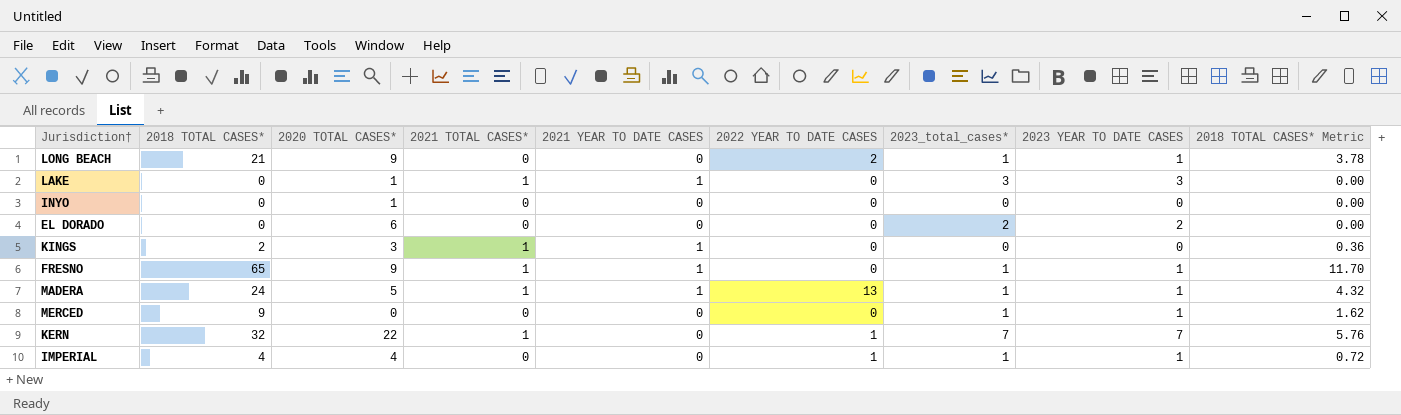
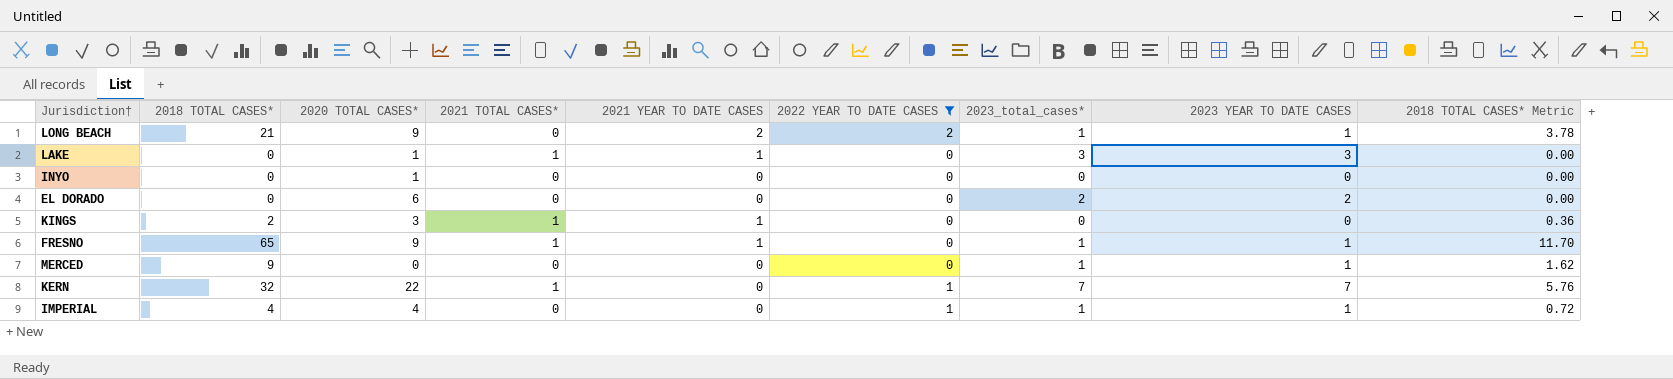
filter: none -> 2022 YEAR TO DATE CASES != 13
LONG BEACH | 2021 YEAR TO DATE CASES: 0 -> 2

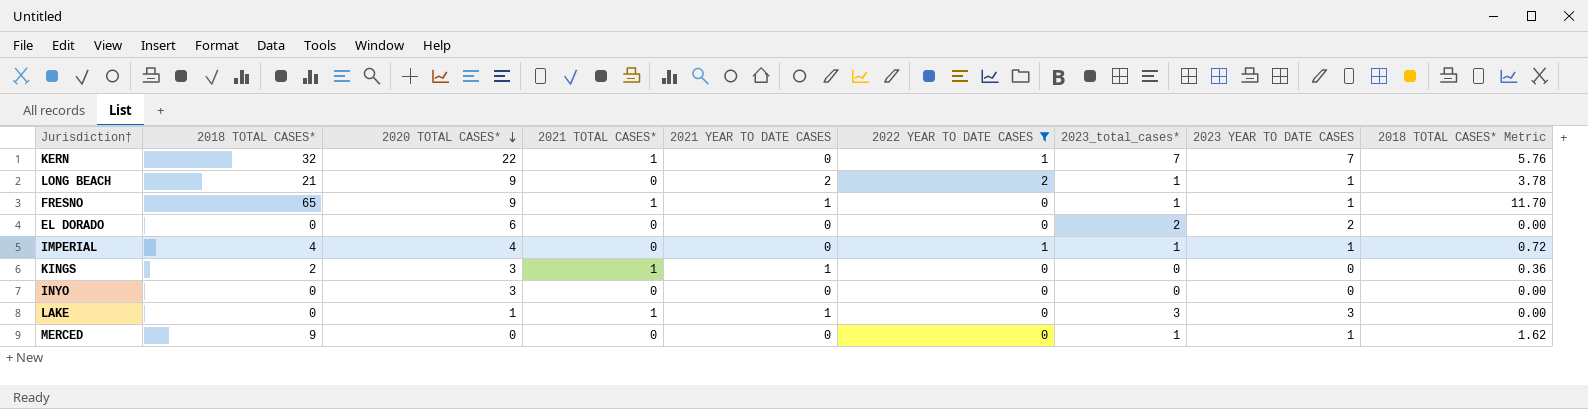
row order: none -> 2020 TOTAL CASES* descending
INYO | 2020 TOTAL CASES*: 1 -> 3

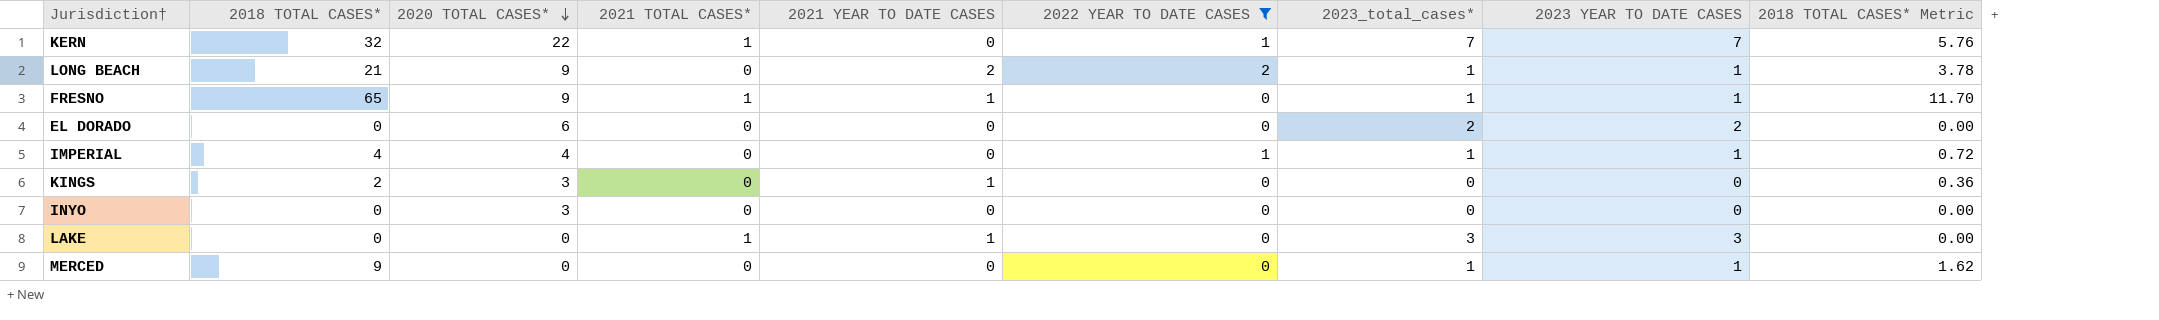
KINGS | 2021 TOTAL CASES*: 1 -> 0
LAKE | 2020 TOTAL CASES*: 1 -> 0

